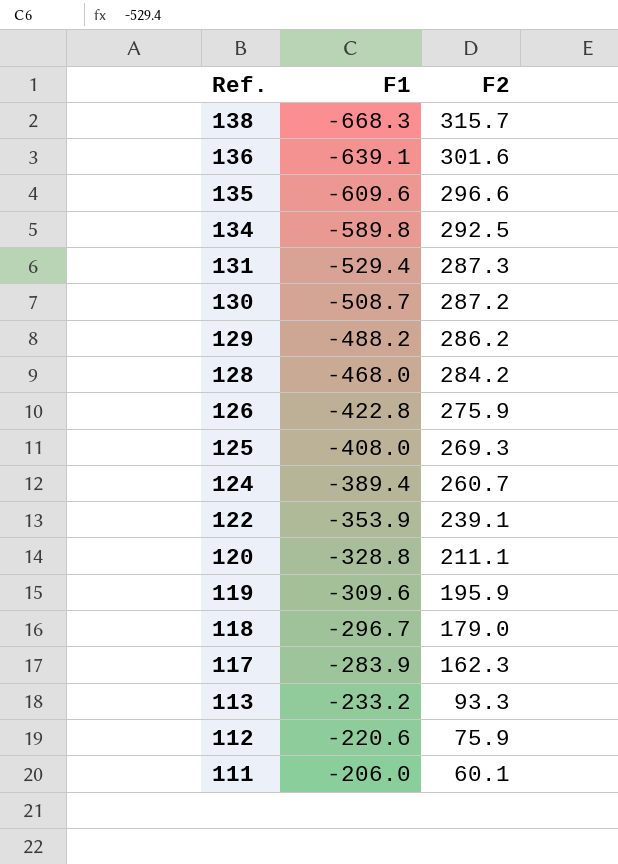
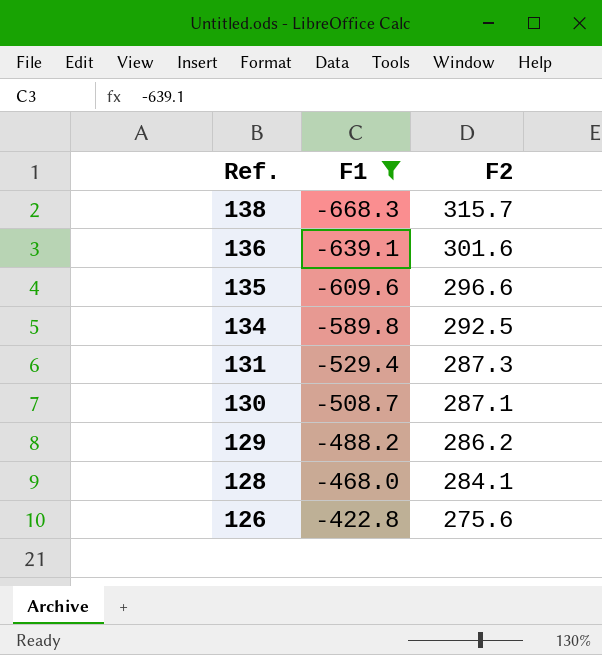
filter: none -> F1 <= -422.8
130 | F2: 287.2 -> 287.1
128 | F2: 284.2 -> 284.1
126 | F2: 275.9 -> 275.6

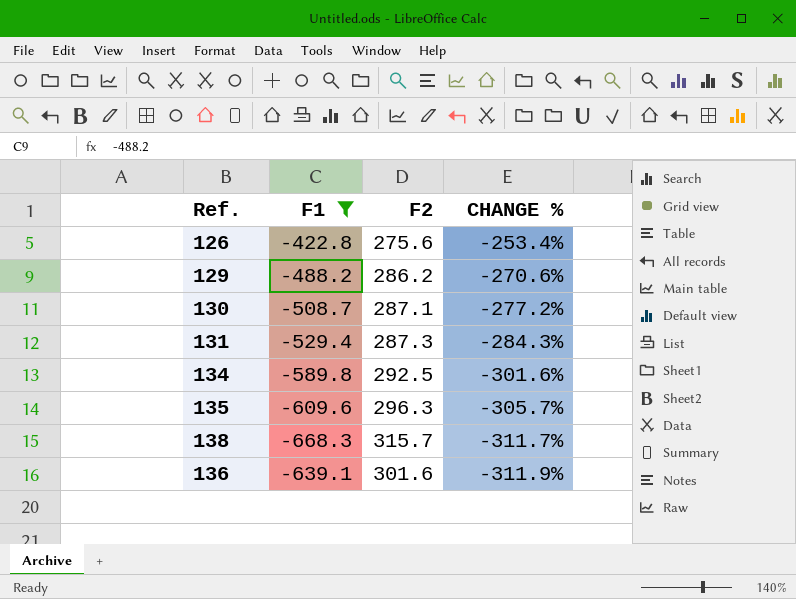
row order: Ref. descending -> CHANGE % descending
column CHANGE % | formula: none -> ([F1] - [F2]) / [F2]
row 128: -468.0 | 284.1 -> none
135 | F2: 296.6 -> 296.3

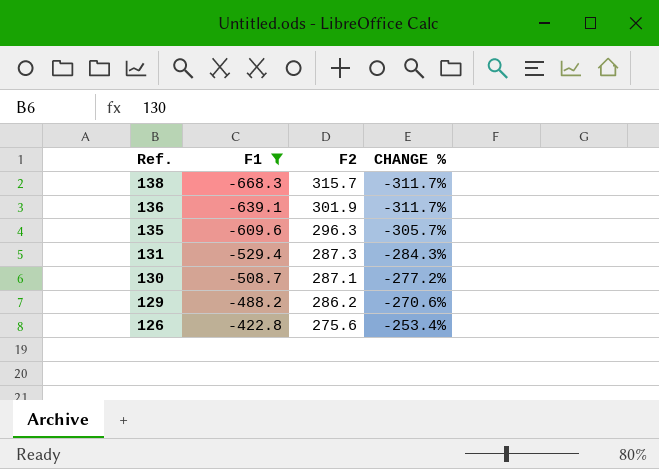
row order: CHANGE % descending -> Ref. descending
row 134: -589.8 | 292.5 | -301.6% -> none
136 | F2: 301.6 -> 301.9
136 | CHANGE %: -311.9% -> -311.7%

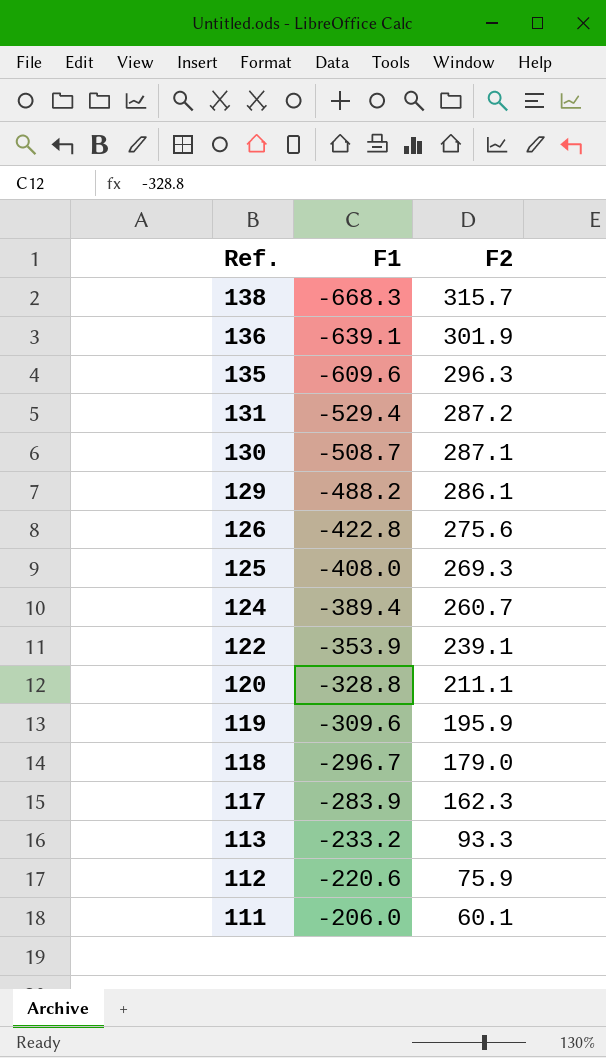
filter: F1 <= -422.8 -> none
column CHANGE % | formula: ([F1] - [F2]) / [F2] -> none
131 | F2: 287.3 -> 287.2
129 | F2: 286.2 -> 286.1

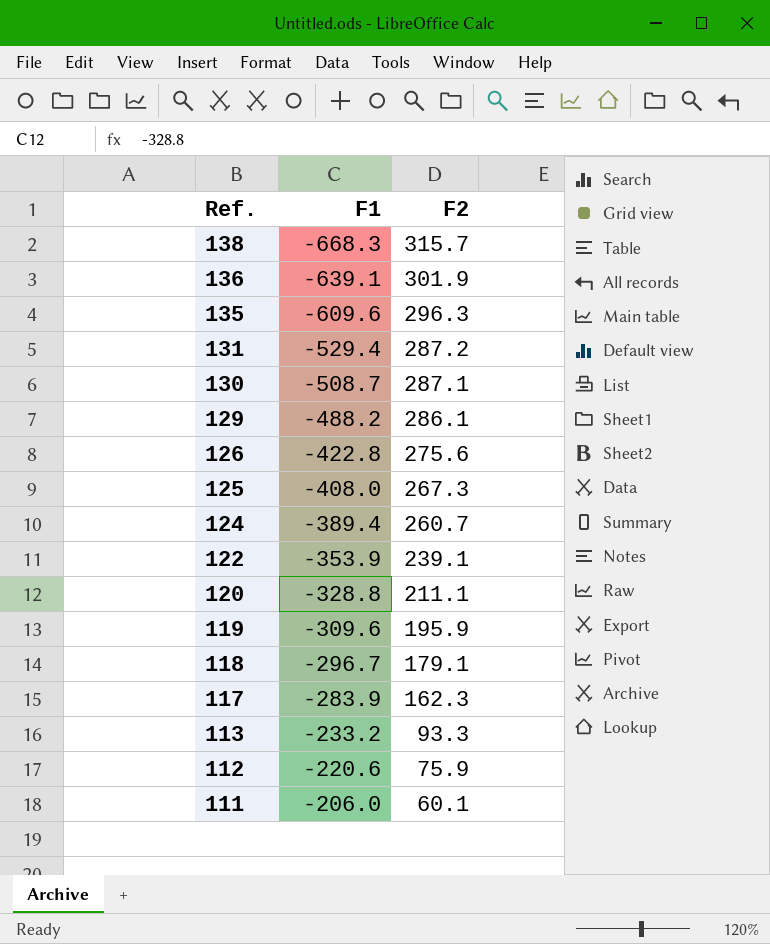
125 | F2: 269.3 -> 267.3
118 | F2: 179.0 -> 179.1

